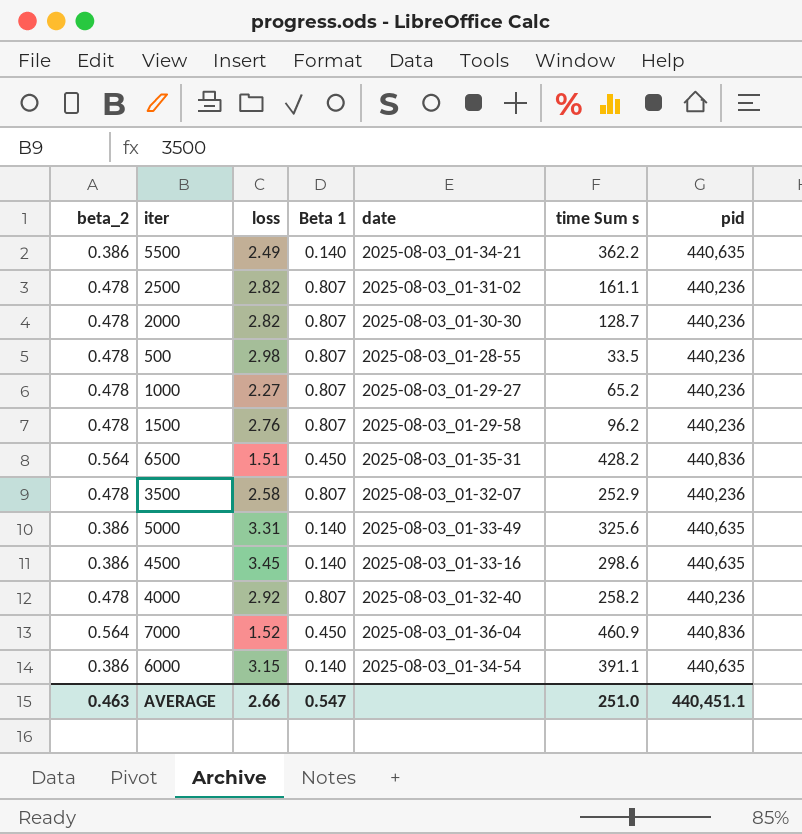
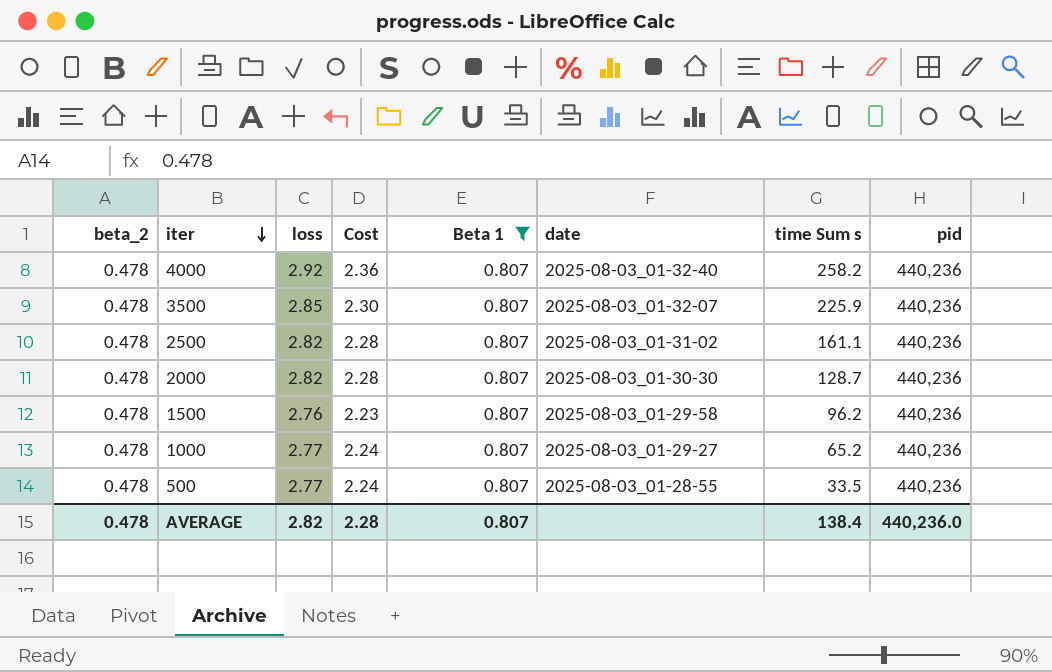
filter: none -> Beta 1 = 0.807
row order: none -> iter descending
column Cost | formula: none -> [loss] * [Beta 1]
3500 | loss: 2.58 -> 2.85
3500 | time Sum s: 252.9 -> 225.9
1000 | loss: 2.27 -> 2.77
500 | loss: 2.98 -> 2.77
AVERAGE | beta_2: 0.463 -> 0.478
AVERAGE | loss: 2.66 -> 2.82
AVERAGE | Beta 1: 0.547 -> 0.807
AVERAGE | time Sum s: 251.0 -> 138.4
AVERAGE | pid: 440,451.1 -> 440,236.0

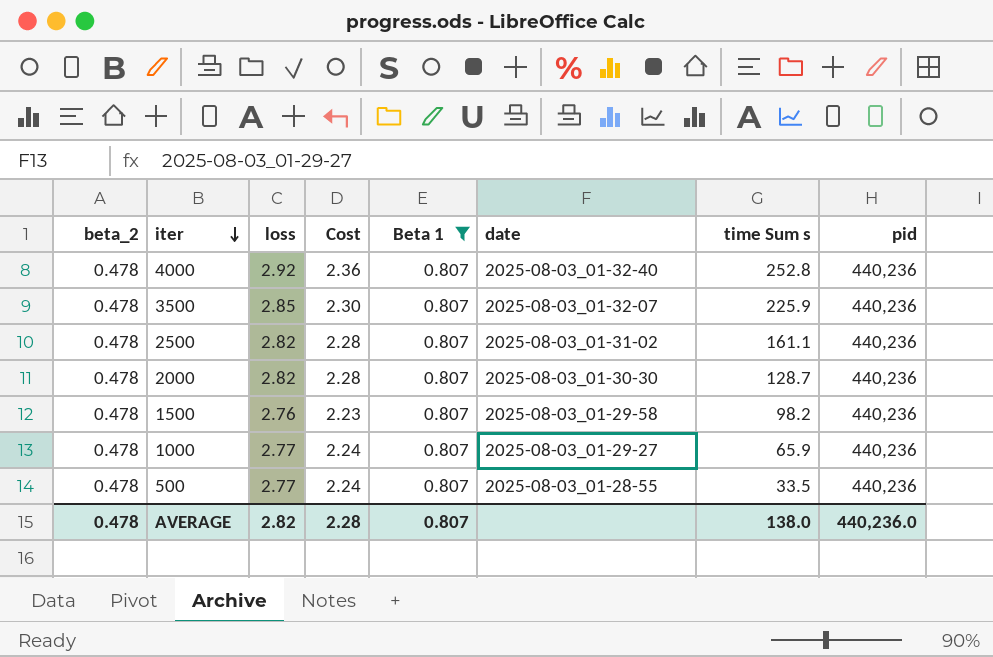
4000 | time Sum s: 258.2 -> 252.8
1500 | time Sum s: 96.2 -> 98.2
1000 | time Sum s: 65.2 -> 65.9
AVERAGE | time Sum s: 138.4 -> 138.0

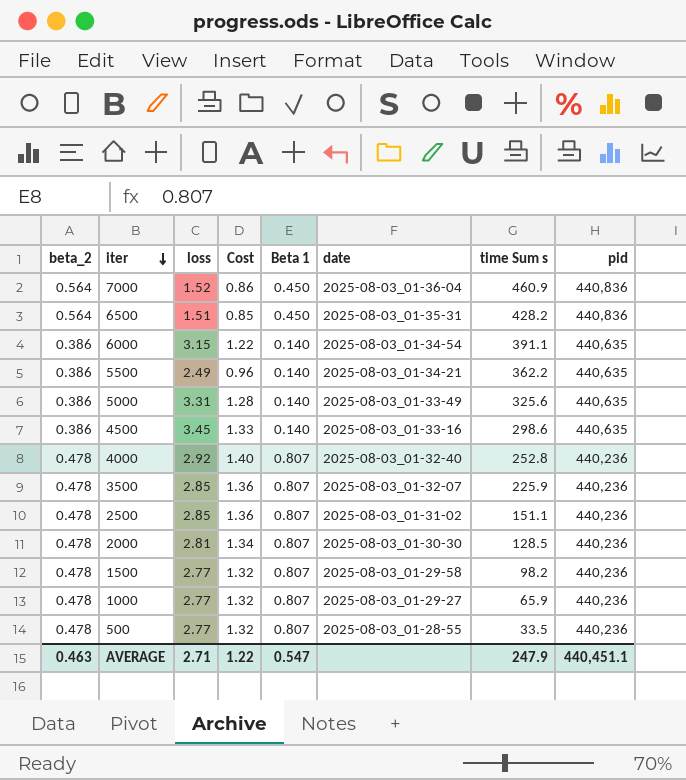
filter: Beta 1 = 0.807 -> none
column Cost | formula: [loss] * [Beta 1] -> [beta_2] * [loss]
2500 | loss: 2.82 -> 2.85
2500 | time Sum s: 161.1 -> 151.1
2000 | loss: 2.82 -> 2.81
2000 | time Sum s: 128.7 -> 128.5
1500 | loss: 2.76 -> 2.77
AVERAGE | beta_2: 0.478 -> 0.463
AVERAGE | loss: 2.82 -> 2.71
AVERAGE | Cost: 2.28 -> 1.22
AVERAGE | Beta 1: 0.807 -> 0.547
AVERAGE | time Sum s: 138.0 -> 247.9
AVERAGE | pid: 440,236.0 -> 440,451.1

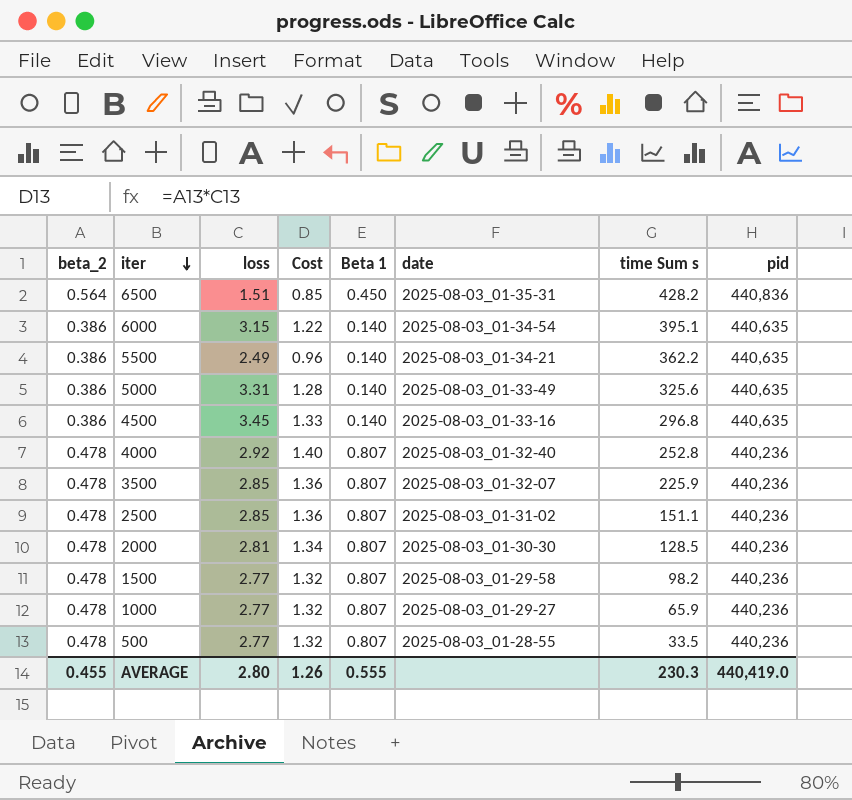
row 7000: 0.564 | 1.52 | 0.86 | 0.450 | 2025-08-03_01-36-04 | 460.9 | 440,836 -> none
6000 | time Sum s: 391.1 -> 395.1
4500 | time Sum s: 298.6 -> 296.8
AVERAGE | beta_2: 0.463 -> 0.455
AVERAGE | loss: 2.71 -> 2.80
AVERAGE | Cost: 1.22 -> 1.26
AVERAGE | Beta 1: 0.547 -> 0.555
AVERAGE | time Sum s: 247.9 -> 230.3
AVERAGE | pid: 440,451.1 -> 440,419.0

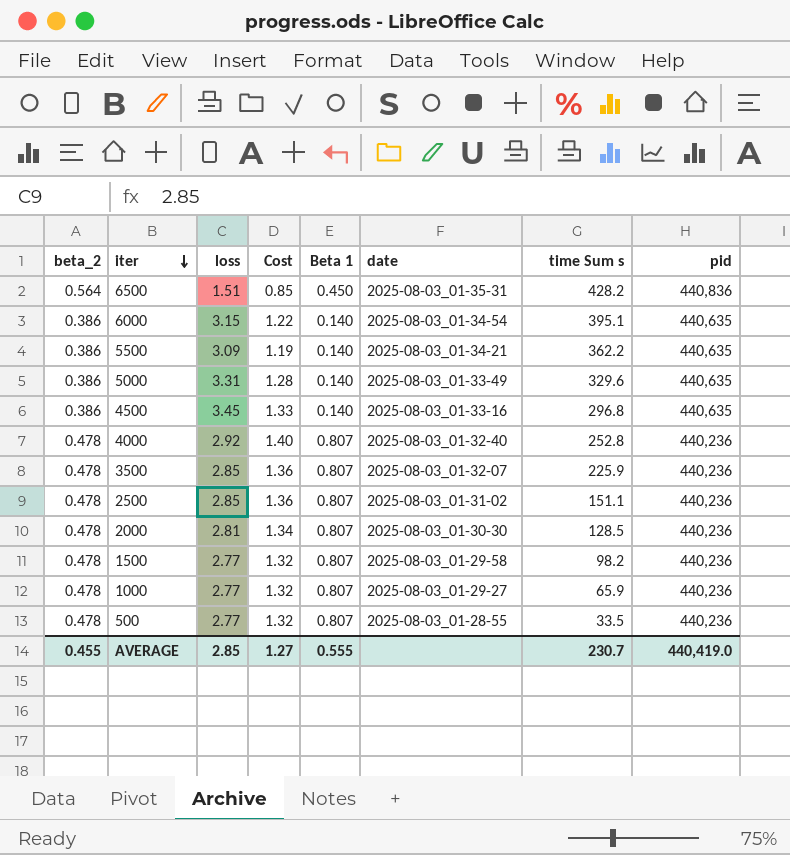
5500 | loss: 2.49 -> 3.09
5500 | Cost: 0.96 -> 1.19
5000 | time Sum s: 325.6 -> 329.6
AVERAGE | loss: 2.80 -> 2.85
AVERAGE | Cost: 1.26 -> 1.27
AVERAGE | time Sum s: 230.3 -> 230.7

